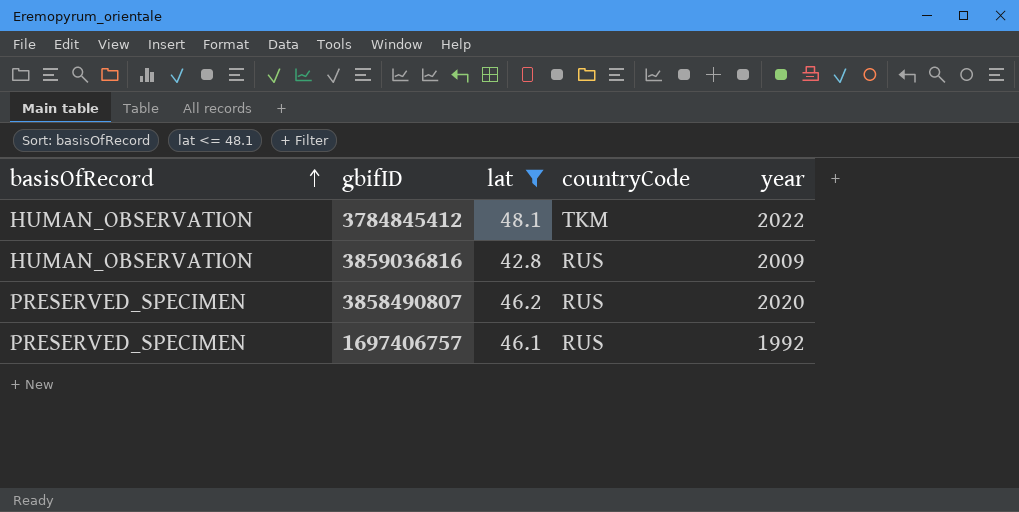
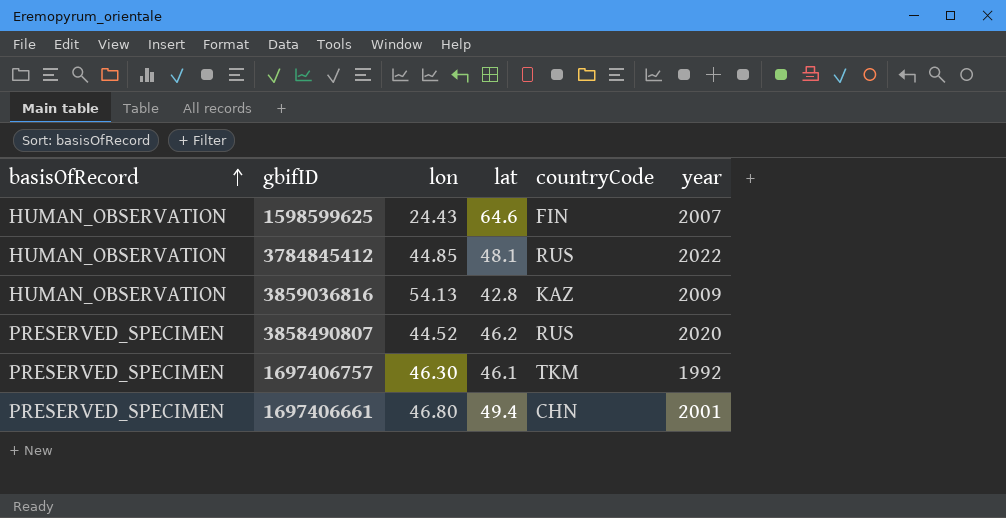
filter: lat <= 48.1 -> none
column lon | position: none -> 3
3784845412 | countryCode: TKM -> RUS
3859036816 | countryCode: RUS -> KAZ
1697406757 | countryCode: RUS -> TKM

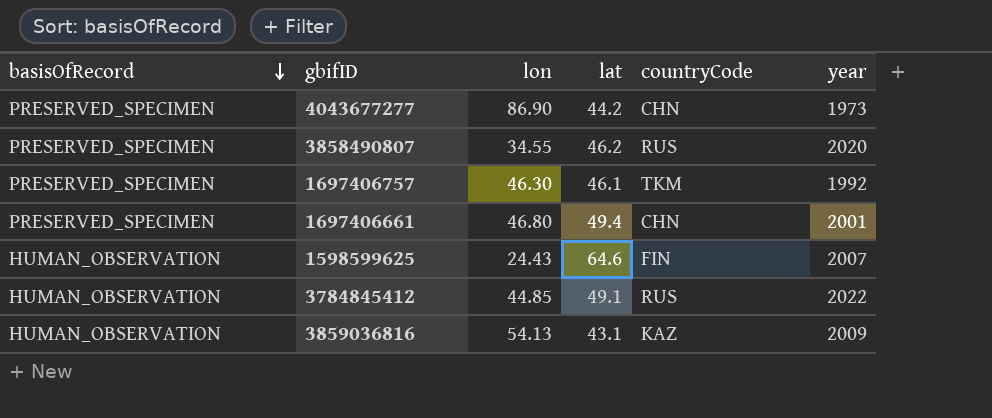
row order: basisOfRecord ascending -> basisOfRecord descending
row 4043677277: none -> PRESERVED_SPECIMEN | 86.90 | 44.2 | CHN | 1973
3858490807 | lon: 44.52 -> 34.55
3784845412 | lat: 48.1 -> 49.1
3859036816 | lat: 42.8 -> 43.1

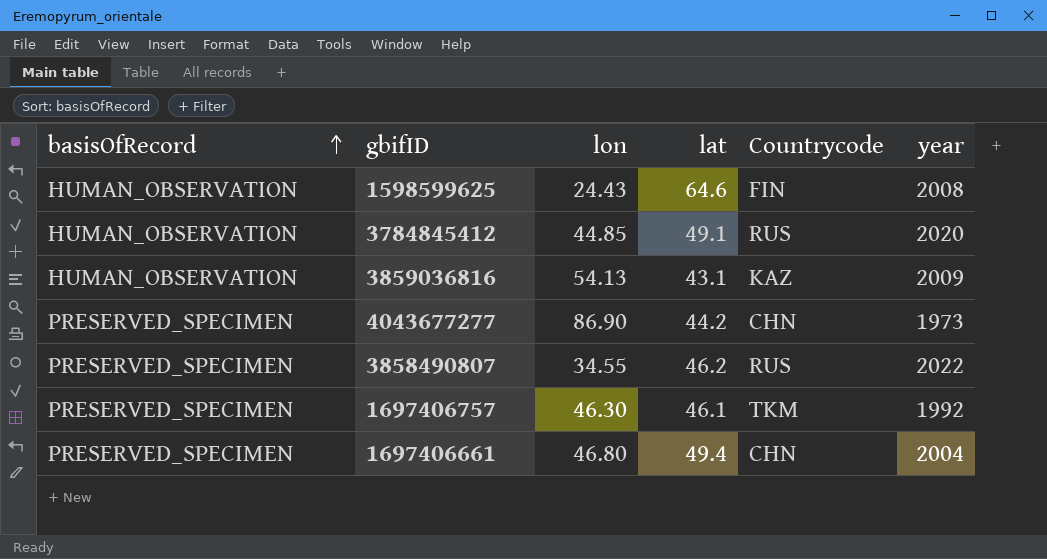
row order: basisOfRecord descending -> basisOfRecord ascending
column name: countryCode -> Countrycode
1598599625 | year: 2007 -> 2008
3784845412 | year: 2022 -> 2020
3858490807 | year: 2020 -> 2022
1697406661 | year: 2001 -> 2004

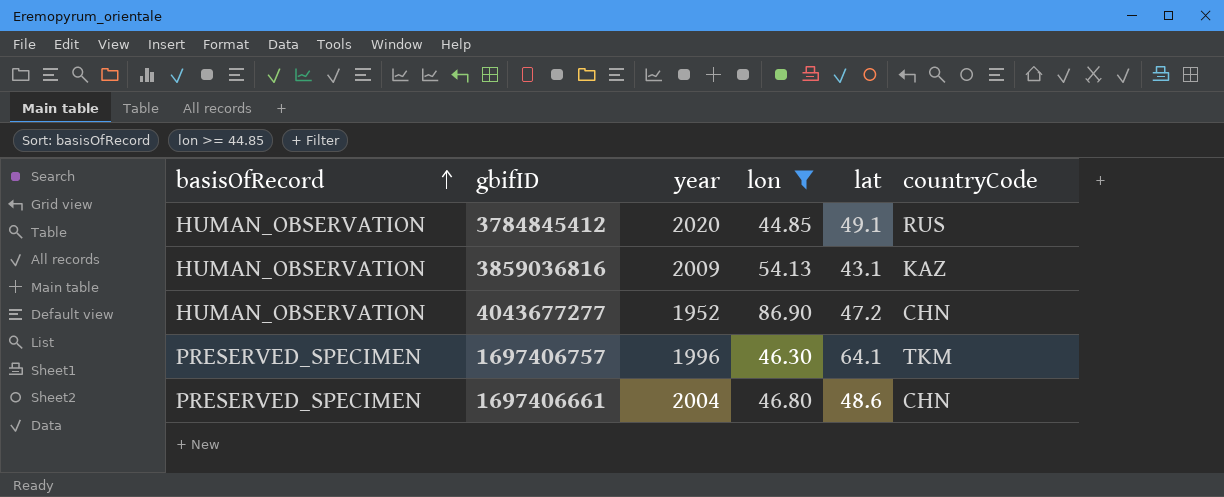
filter: none -> lon >= 44.85
column year | position: 6 -> 3
column name: Countrycode -> countryCode
4043677277 | basisOfRecord: PRESERVED_SPECIMEN -> HUMAN_OBSERVATION
4043677277 | year: 1973 -> 1952
4043677277 | lat: 44.2 -> 47.2
1697406757 | year: 1992 -> 1996
1697406757 | lat: 46.1 -> 64.1
1697406661 | lat: 49.4 -> 48.6

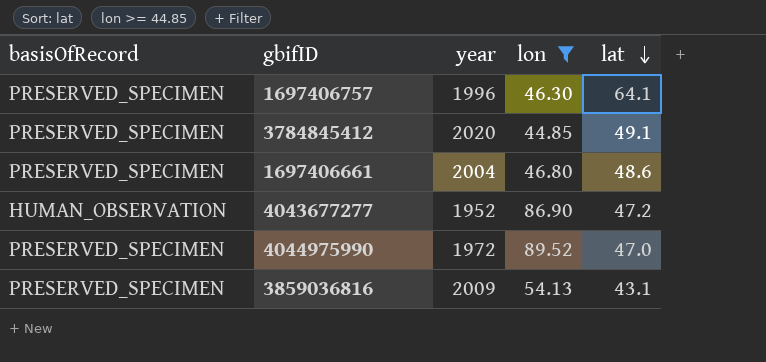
row order: basisOfRecord ascending -> lat descending
column countryCode | position: 6 -> none
3784845412 | basisOfRecord: HUMAN_OBSERVATION -> PRESERVED_SPECIMEN
row 4044975990: none -> PRESERVED_SPECIMEN | 1972 | 89.52 | 47.0
3859036816 | basisOfRecord: HUMAN_OBSERVATION -> PRESERVED_SPECIMEN

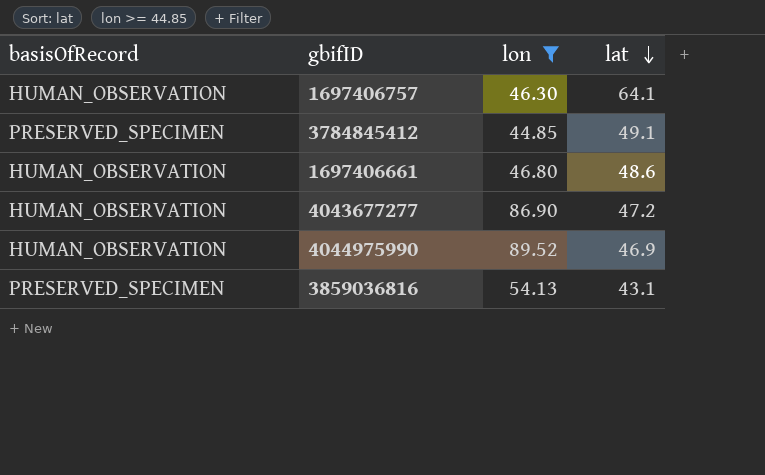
column year | position: 3 -> none
1697406757 | basisOfRecord: PRESERVED_SPECIMEN -> HUMAN_OBSERVATION
1697406661 | basisOfRecord: PRESERVED_SPECIMEN -> HUMAN_OBSERVATION
4044975990 | basisOfRecord: PRESERVED_SPECIMEN -> HUMAN_OBSERVATION
4044975990 | lat: 47.0 -> 46.9

